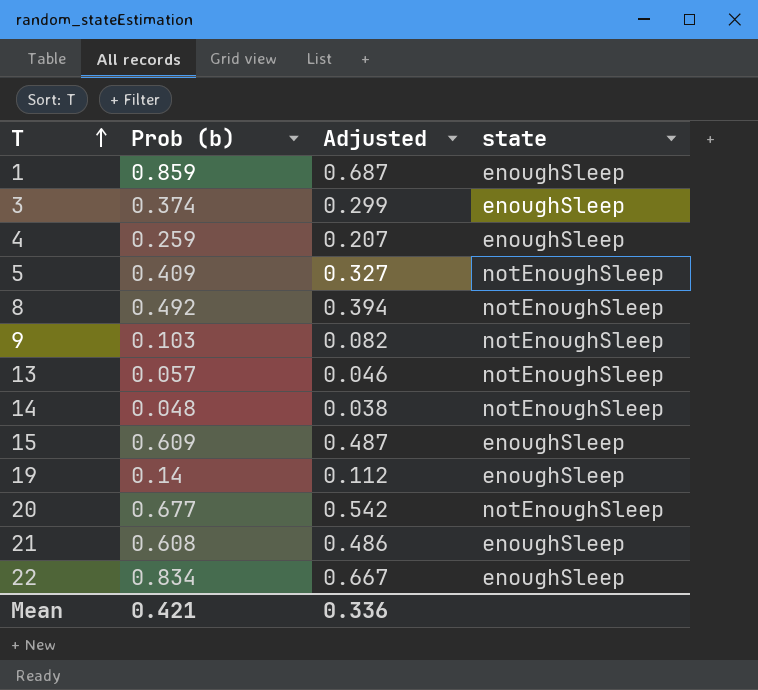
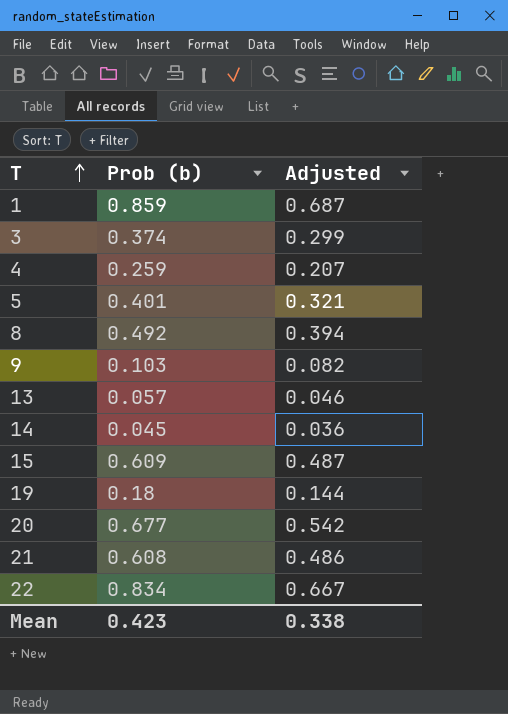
column state | position: 4 -> none
5 | Prob (b): 0.409 -> 0.401
5 | Adjusted: 0.327 -> 0.321
14 | Prob (b): 0.048 -> 0.045
14 | Adjusted: 0.038 -> 0.036
19 | Prob (b): 0.14 -> 0.18
19 | Adjusted: 0.112 -> 0.144
Mean | Prob (b): 0.421 -> 0.423
Mean | Adjusted: 0.336 -> 0.338

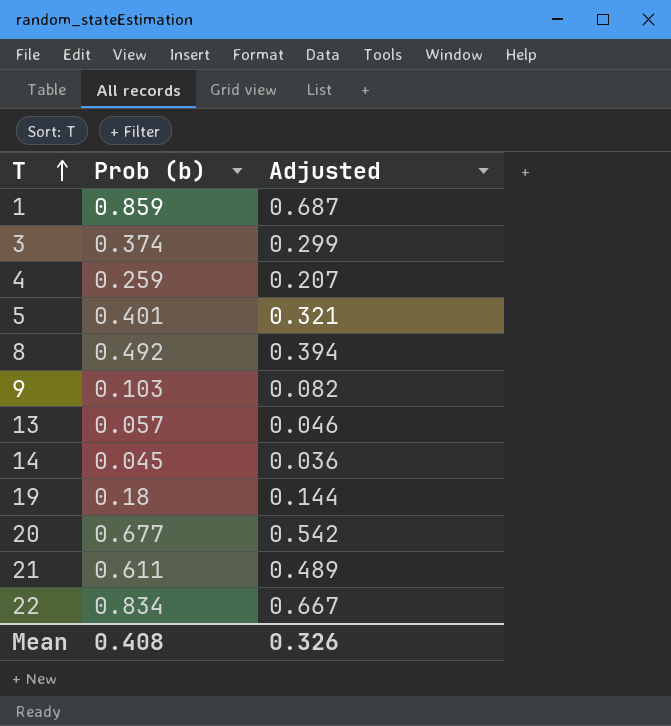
row 15: 0.609 | 0.487 -> none
21 | Prob (b): 0.608 -> 0.611
21 | Adjusted: 0.486 -> 0.489
Mean | Prob (b): 0.423 -> 0.408
Mean | Adjusted: 0.338 -> 0.326

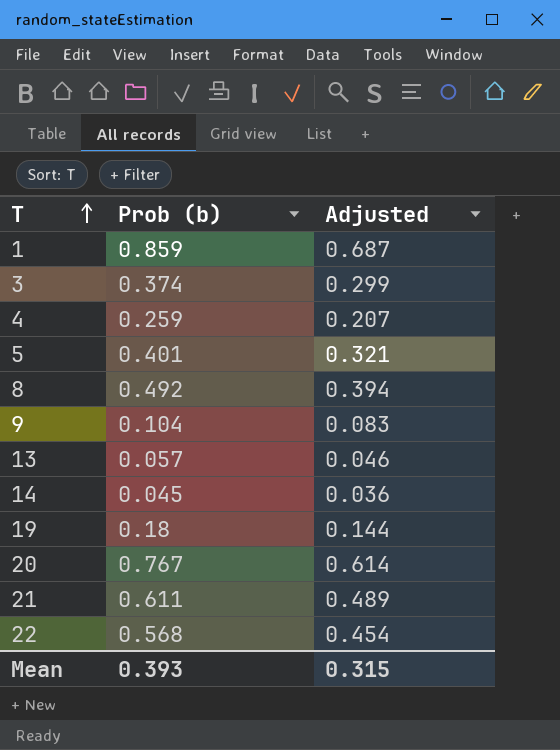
9 | Prob (b): 0.103 -> 0.104
9 | Adjusted: 0.082 -> 0.083
20 | Prob (b): 0.677 -> 0.767
20 | Adjusted: 0.542 -> 0.614
22 | Prob (b): 0.834 -> 0.568
22 | Adjusted: 0.667 -> 0.454
Mean | Prob (b): 0.408 -> 0.393
Mean | Adjusted: 0.326 -> 0.315

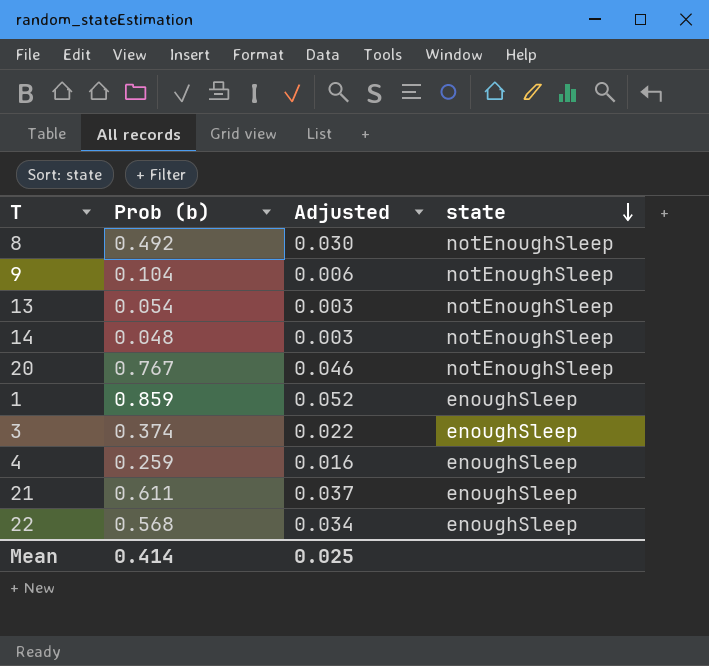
row order: T ascending -> state descending
column Adjusted | formula: [Prob (b)] * 0.8 -> [Prob (b)] * 0.06
column state | position: none -> 4
row 5: 0.401 | 0.321 -> none
row 19: 0.18 | 0.144 -> none
13 | Prob (b): 0.057 -> 0.054
14 | Prob (b): 0.045 -> 0.048
Mean | Prob (b): 0.393 -> 0.414
Mean | Adjusted: 0.315 -> 0.025

